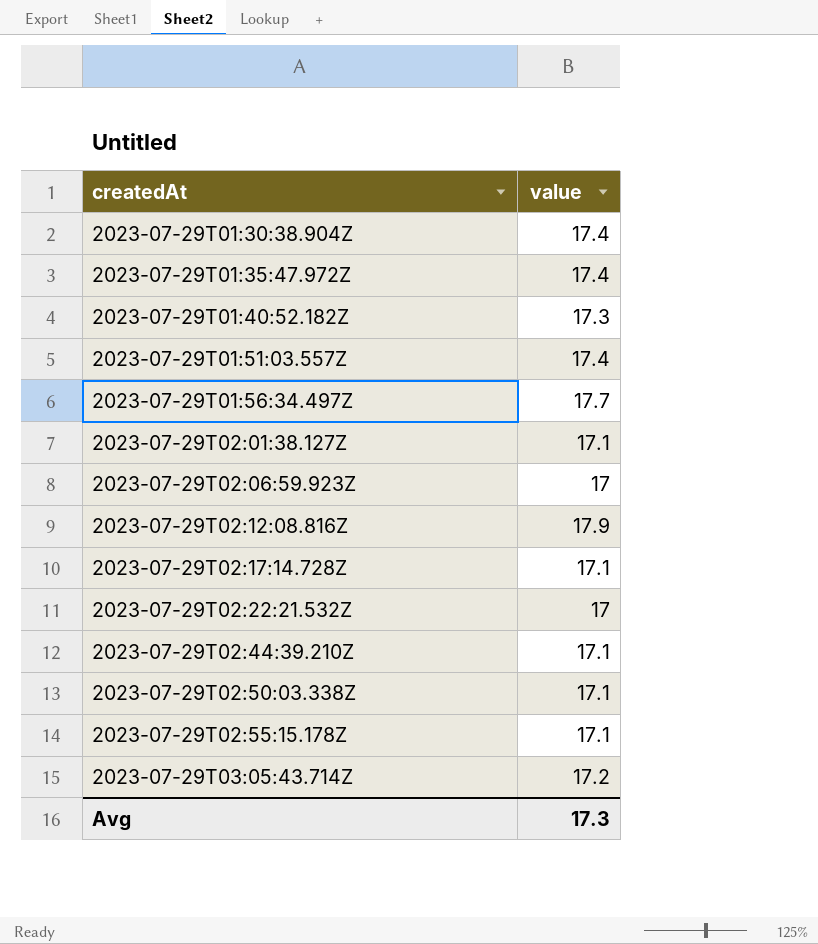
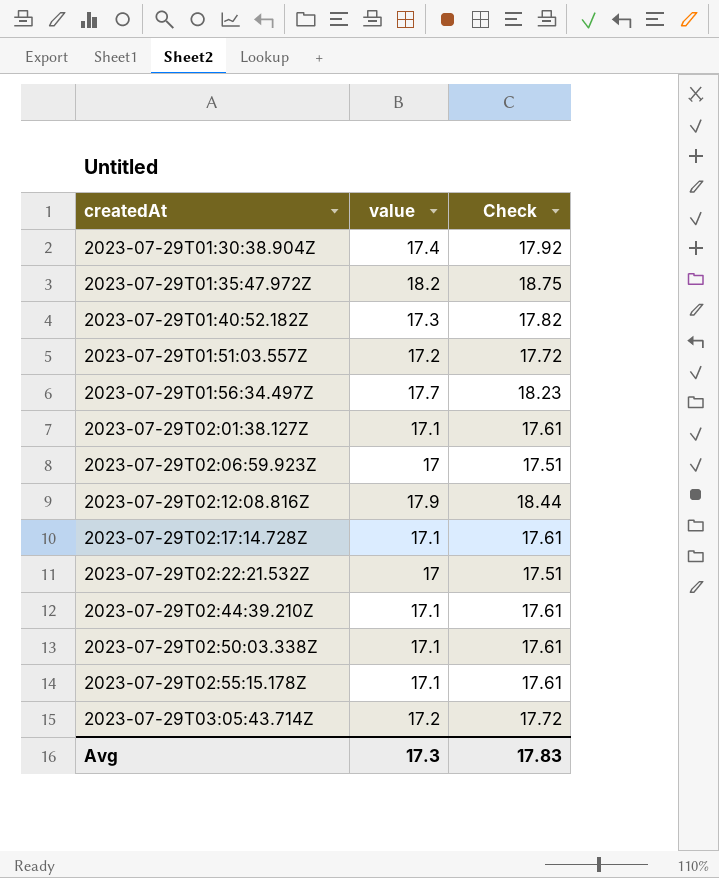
column Check | formula: none -> [value] * 1.03
2023-07-29T01:35:47.972Z | value: 17.4 -> 18.2
2023-07-29T01:51:03.557Z | value: 17.4 -> 17.2

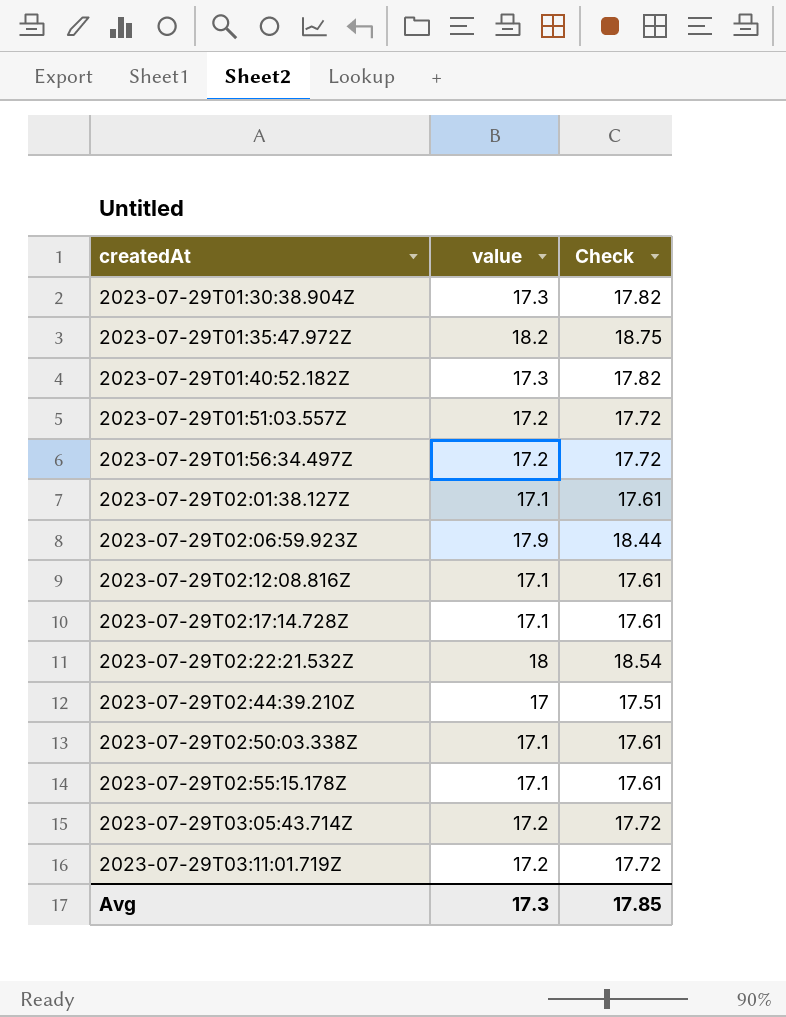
2023-07-29T01:30:38.904Z | value: 17.4 -> 17.3
2023-07-29T01:30:38.904Z | Check: 17.92 -> 17.82
2023-07-29T01:56:34.497Z | value: 17.7 -> 17.2
2023-07-29T01:56:34.497Z | Check: 18.23 -> 17.72
2023-07-29T02:06:59.923Z | value: 17 -> 17.9
2023-07-29T02:06:59.923Z | Check: 17.51 -> 18.44
2023-07-29T02:12:08.816Z | value: 17.9 -> 17.1
2023-07-29T02:12:08.816Z | Check: 18.44 -> 17.61
2023-07-29T02:22:21.532Z | value: 17 -> 18
2023-07-29T02:22:21.532Z | Check: 17.51 -> 18.54
2023-07-29T02:44:39.210Z | value: 17.1 -> 17
2023-07-29T02:44:39.210Z | Check: 17.61 -> 17.51
row 2023-07-29T03:11:01.719Z: none -> 17.2 | 17.72
Avg | Check: 17.83 -> 17.85

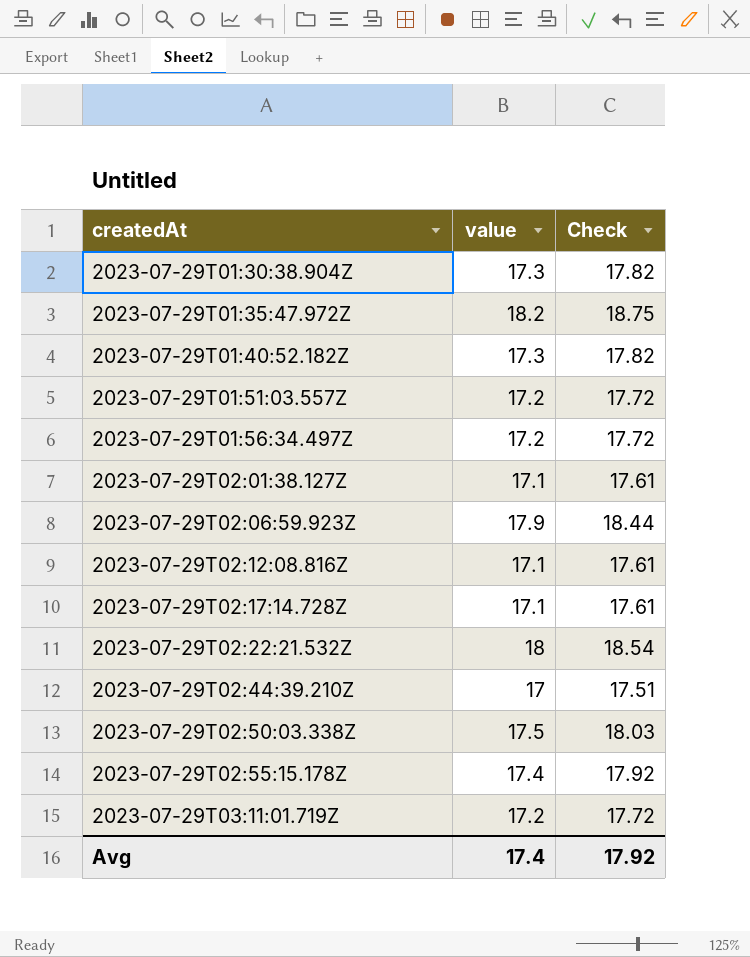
row 2023-07-29T03:05:43.714Z: 17.2 | 17.72 -> none
2023-07-29T02:50:03.338Z | value: 17.1 -> 17.5
2023-07-29T02:50:03.338Z | Check: 17.61 -> 18.03
2023-07-29T02:55:15.178Z | value: 17.1 -> 17.4
2023-07-29T02:55:15.178Z | Check: 17.61 -> 17.92
Avg | value: 17.3 -> 17.4
Avg | Check: 17.85 -> 17.92

